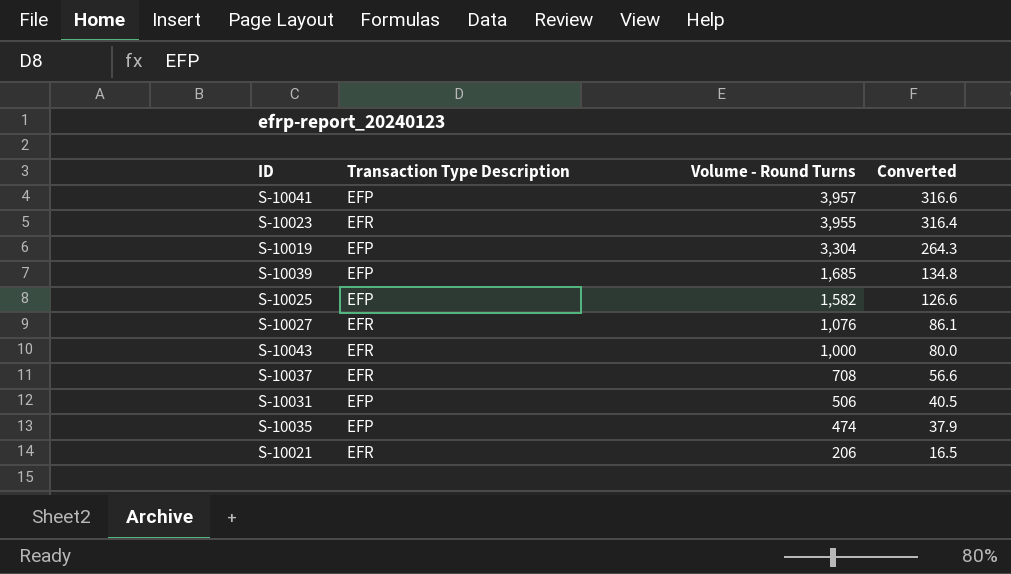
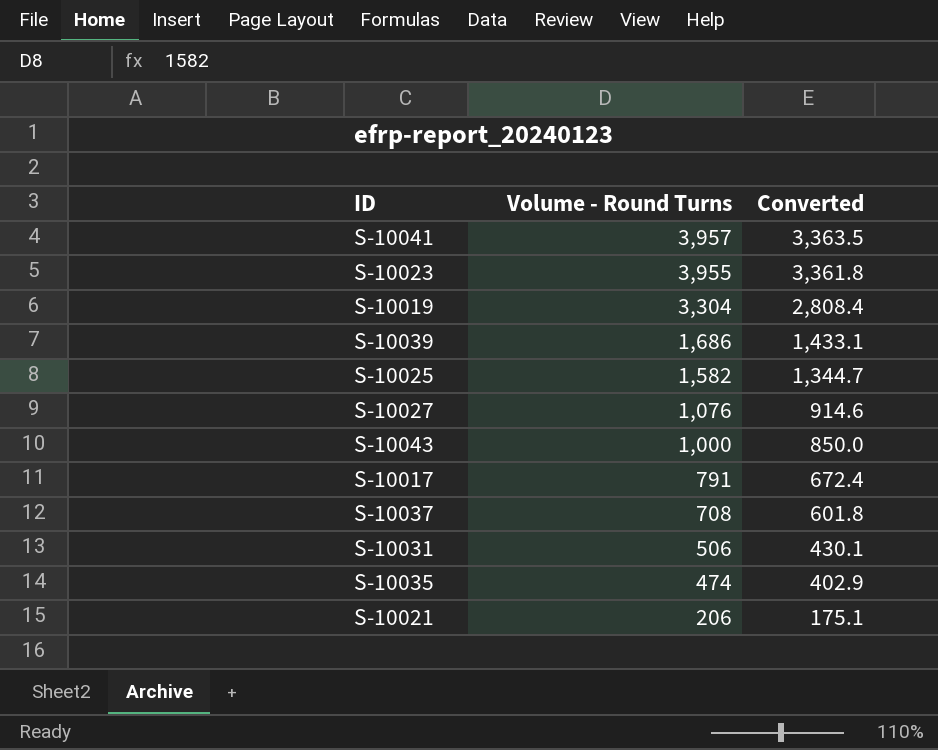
column Transaction Type Description | position: 2 -> none
column Converted | formula: [Volume - Round Turns] * 0.08 -> [Volume - Round Turns] * 0.85
S-10039 | Volume - Round Turns: 1,685 -> 1,686
row S-10017: none -> 791 | 672.4

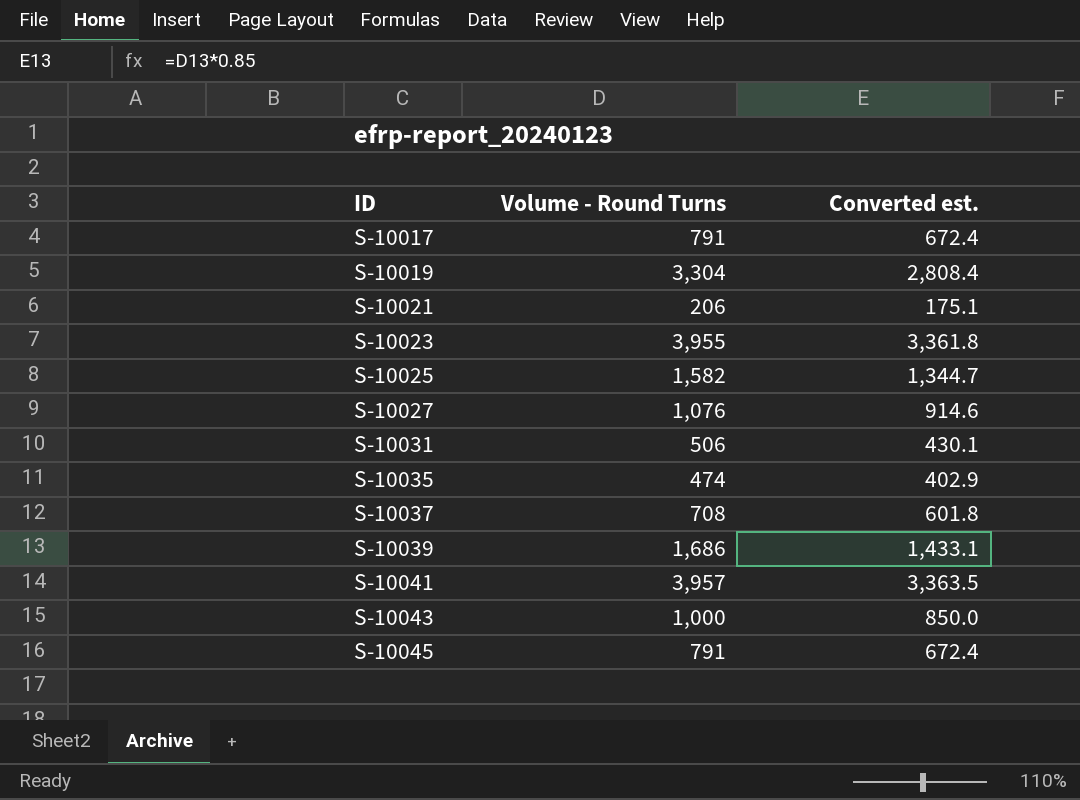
row order: Volume - Round Turns descending -> ID ascending
column name: Converted -> Converted est.
row S-10045: none -> 791 | 672.4

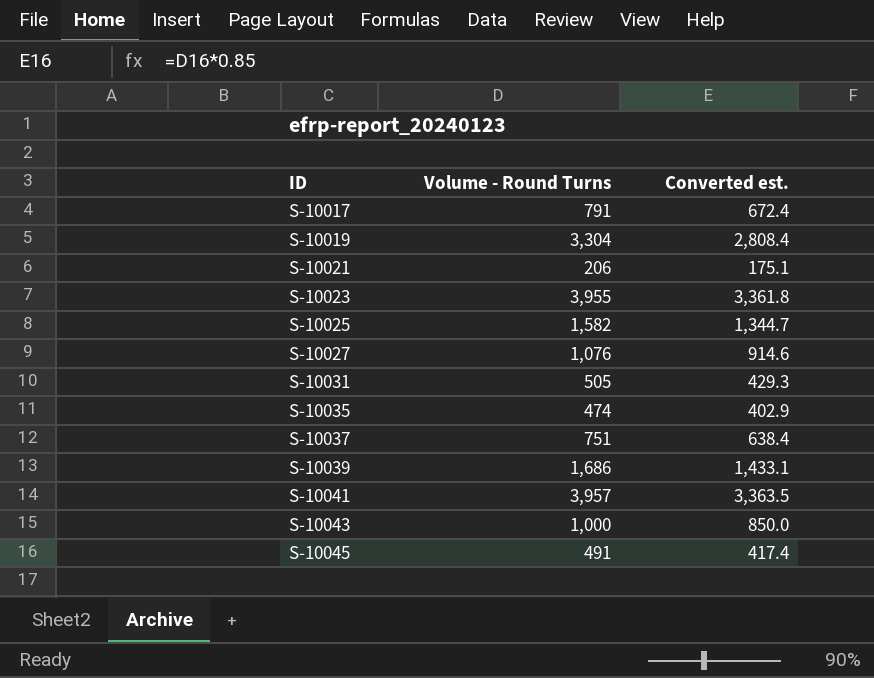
S-10031 | Volume - Round Turns: 506 -> 505
S-10031 | Converted est.: 430.1 -> 429.3
S-10037 | Volume - Round Turns: 708 -> 751
S-10037 | Converted est.: 601.8 -> 638.4
S-10045 | Volume - Round Turns: 791 -> 491
S-10045 | Converted est.: 672.4 -> 417.4

